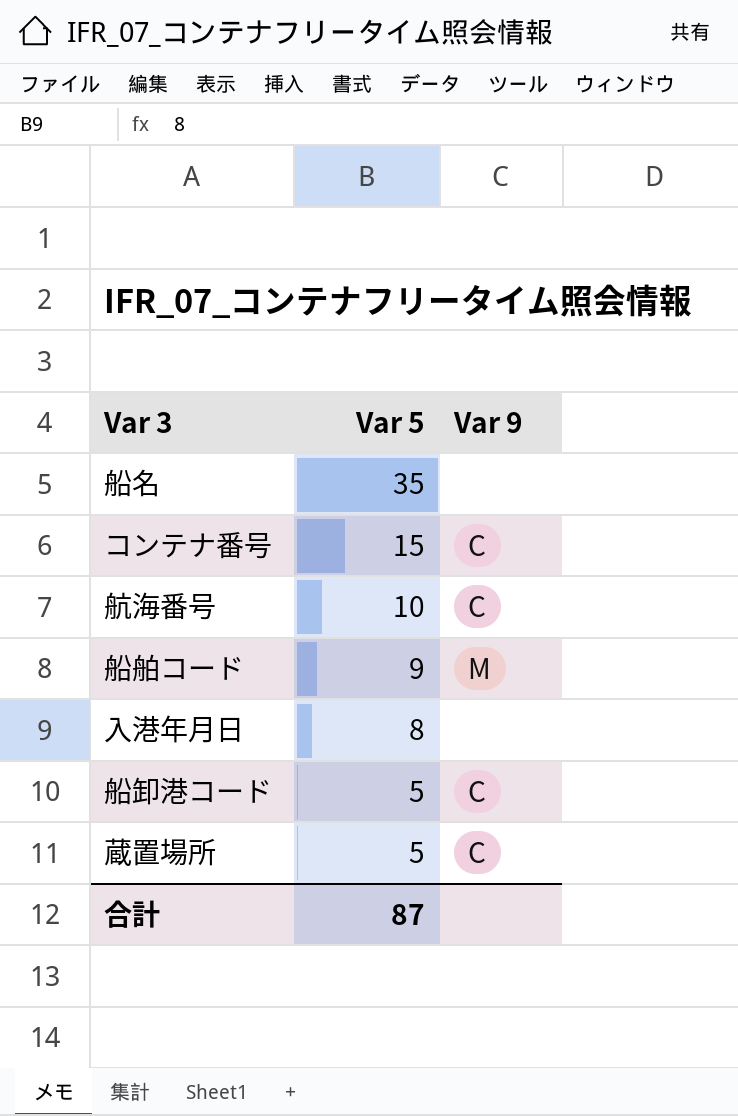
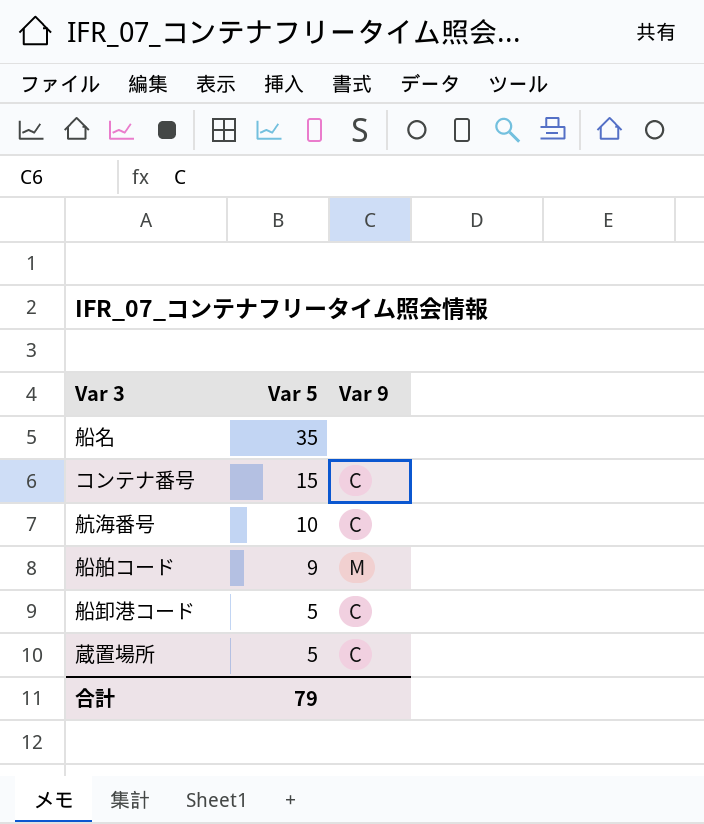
row 入港年月日: 8 | none -> none
合計 | Var 5: 87 -> 79

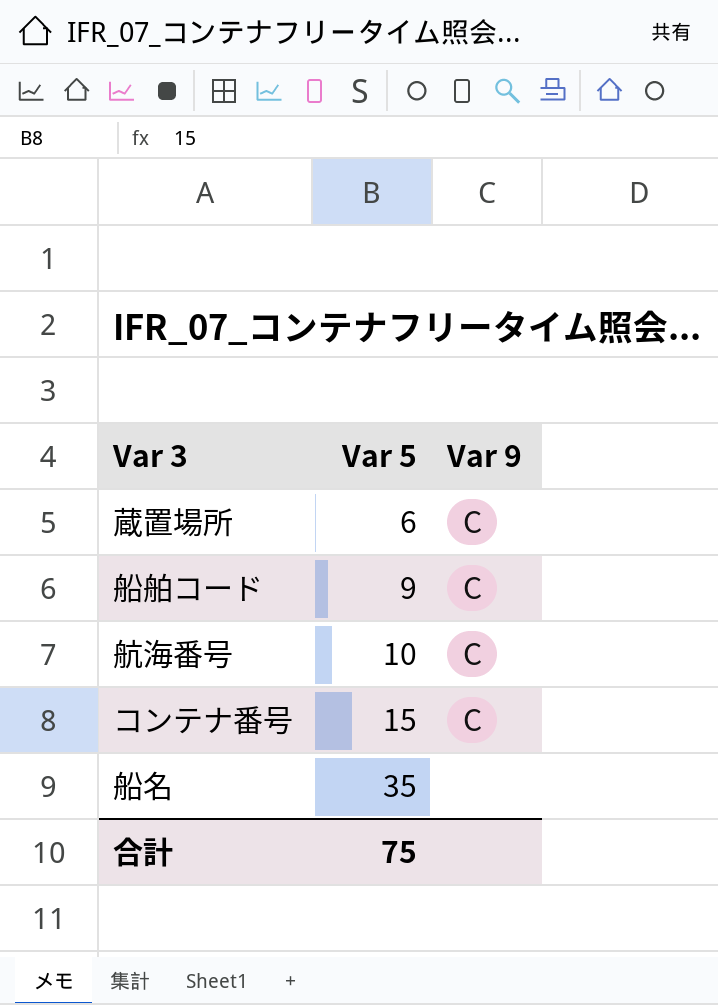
row order: Var 5 descending -> Var 5 ascending
row 船卸港コード: 5 | C -> none
蔵置場所 | Var 5: 5 -> 6
船舶コード | Var 9: M -> C
合計 | Var 5: 79 -> 75

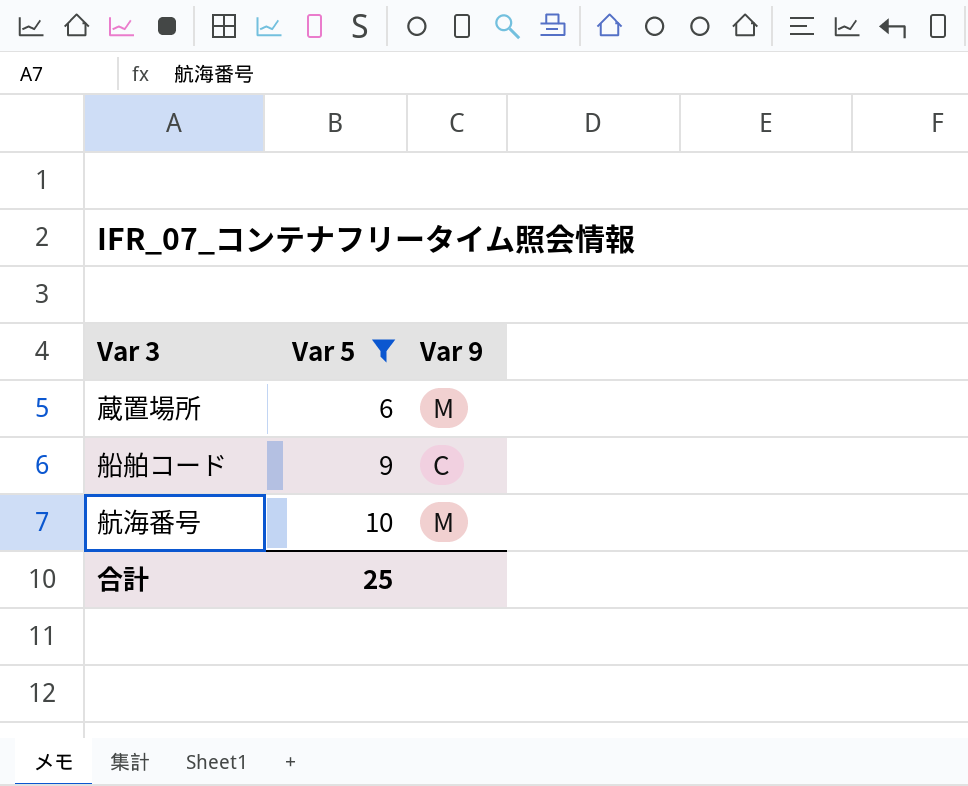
filter: none -> Var 5 <= 10
蔵置場所 | Var 9: C -> M
航海番号 | Var 9: C -> M
合計 | Var 5: 75 -> 25

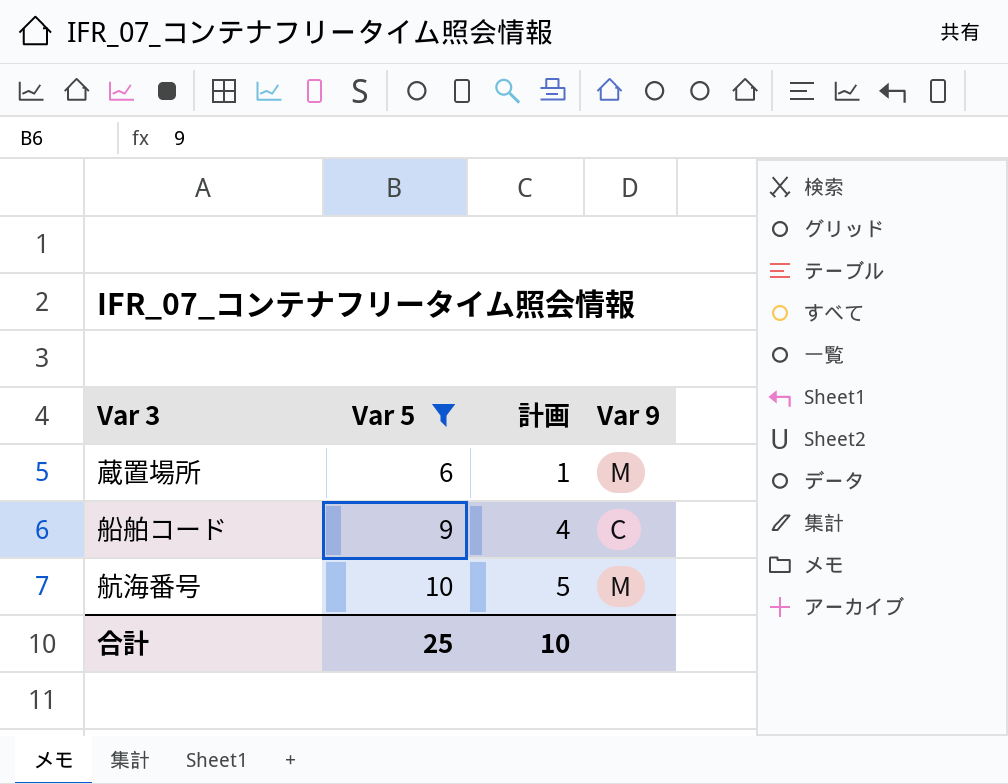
column 計画 | formula: none -> [Var 5] - 5

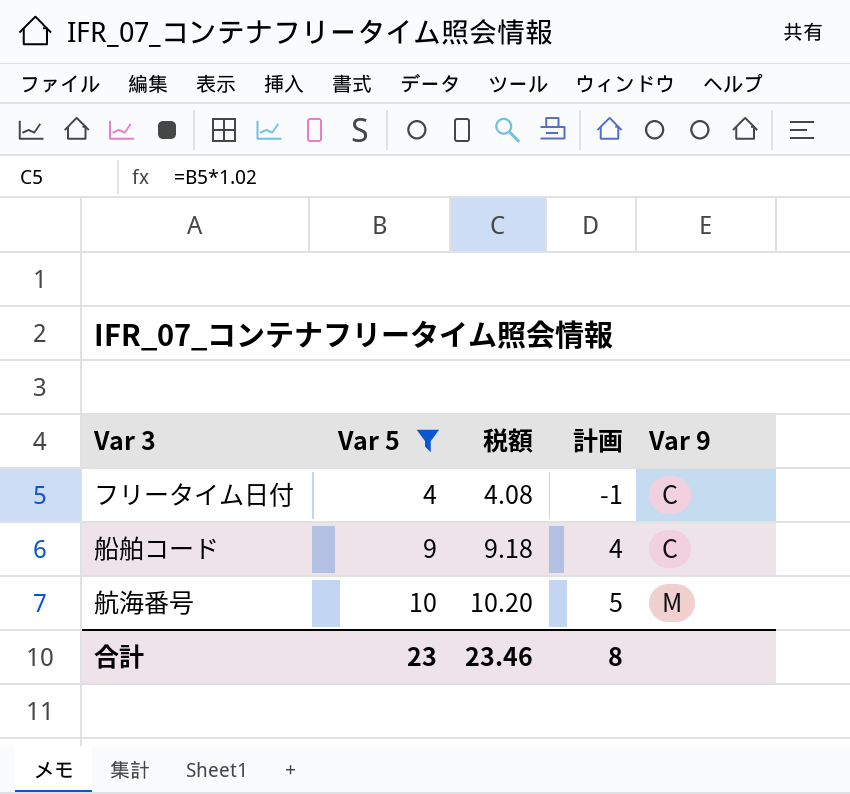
column 税額 | formula: none -> [Var 5] * 1.02
row 蔵置場所: 6 | 1 | M -> none
row フリータイム日付: none -> 4 | 4.08 | -1 | C
合計 | Var 5: 25 -> 23
合計 | 計画: 10 -> 8

